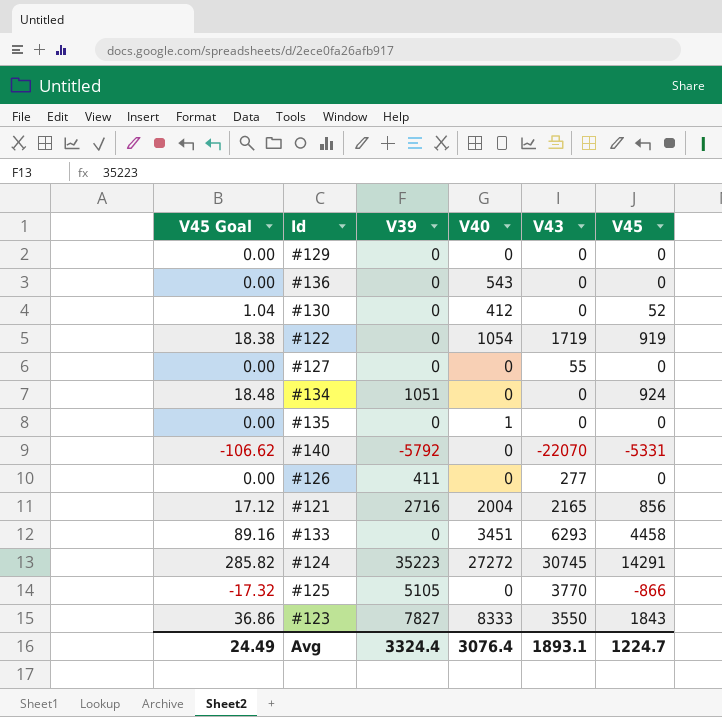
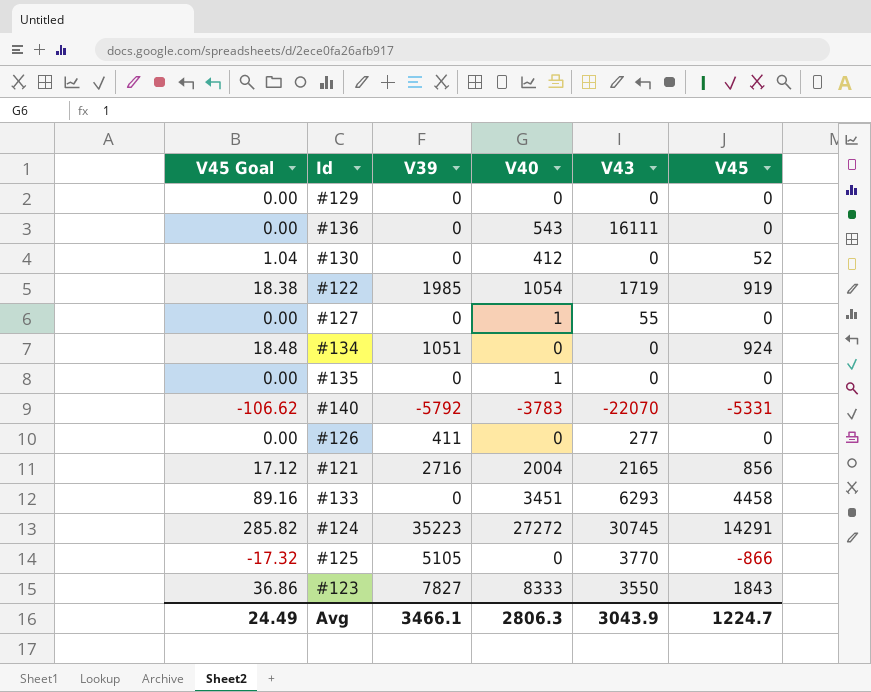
#136 | V43: 0 -> 16111
#122 | V39: 0 -> 1985
#127 | V40: 0 -> 1
#140 | V40: 0 -> -3783
Avg | V39: 3324.4 -> 3466.1
Avg | V40: 3076.4 -> 2806.3
Avg | V43: 1893.1 -> 3043.9

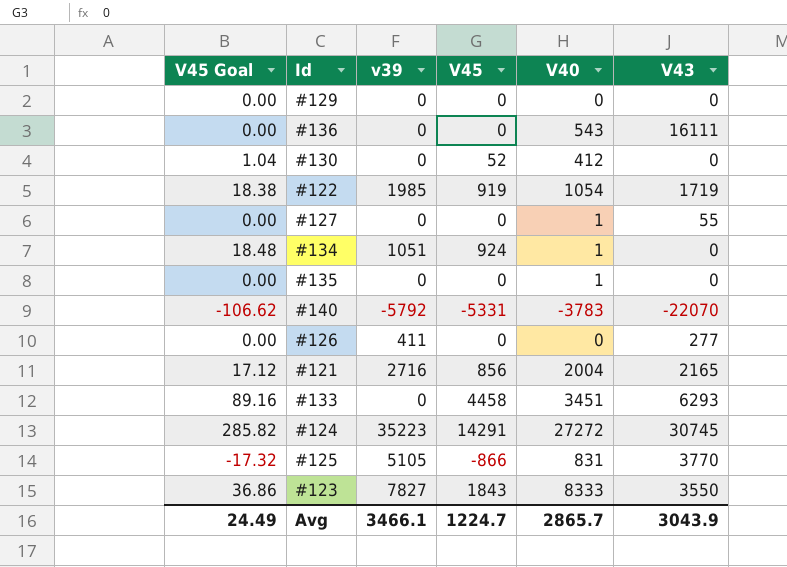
column name: V39 -> v39
column V45 | position: 6 -> 4
#134 | V40: 0 -> 1
#125 | V40: 0 -> 831
Avg | V40: 2806.3 -> 2865.7

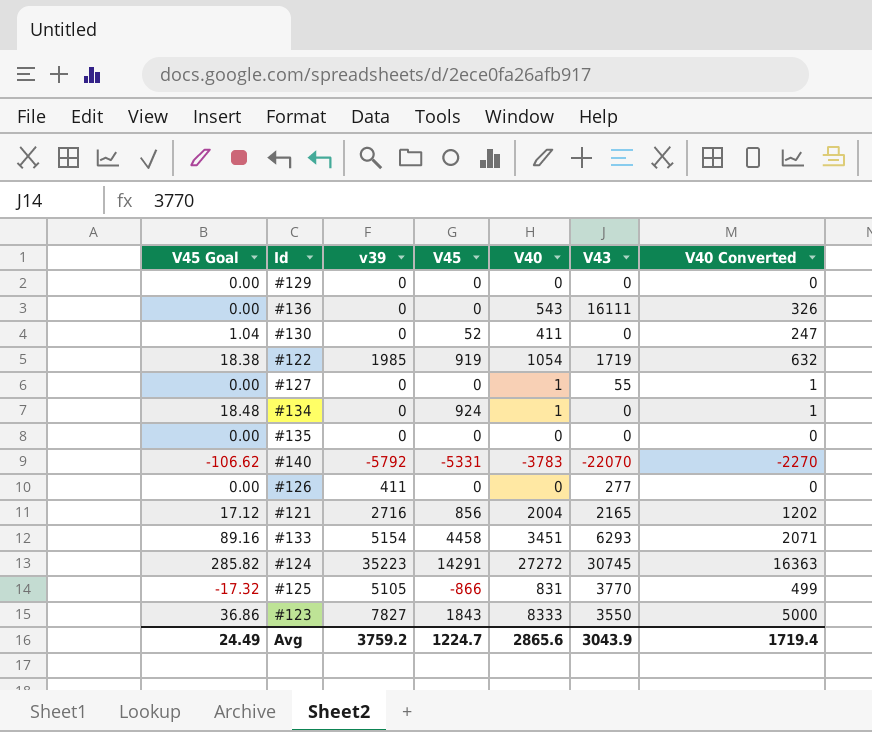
column V40 Converted | formula: none -> [V40] * 0.6
#130 | V40: 412 -> 411
#134 | v39: 1051 -> 0
#135 | V40: 1 -> 0
#133 | v39: 0 -> 5154
Avg | v39: 3466.1 -> 3759.2
Avg | V40: 2865.7 -> 2865.6

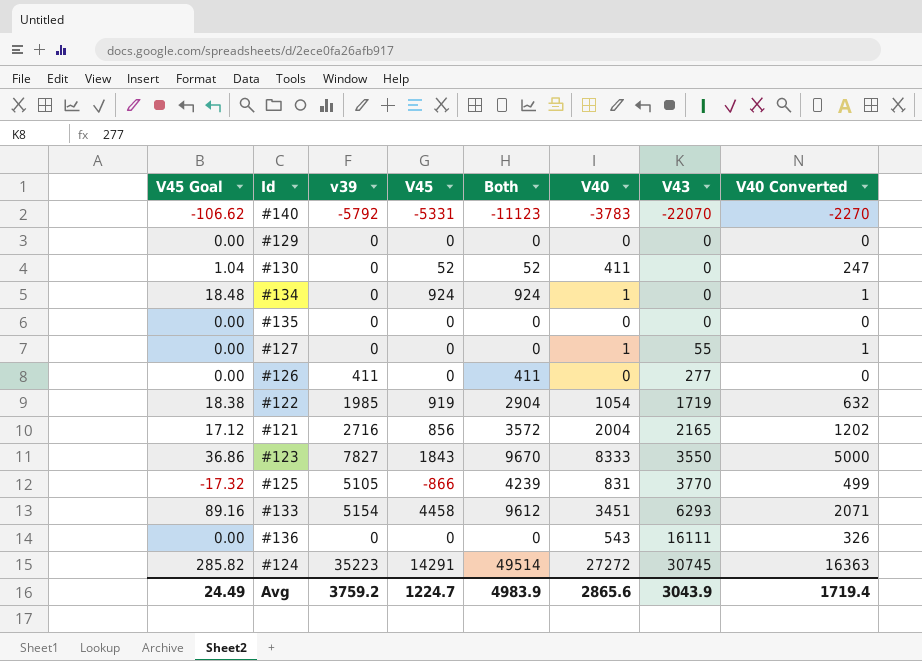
row order: none -> V43 ascending
column Both | formula: none -> [v39] + [V45]

